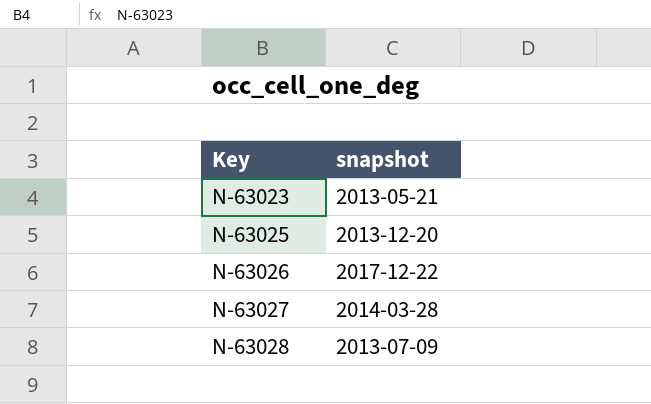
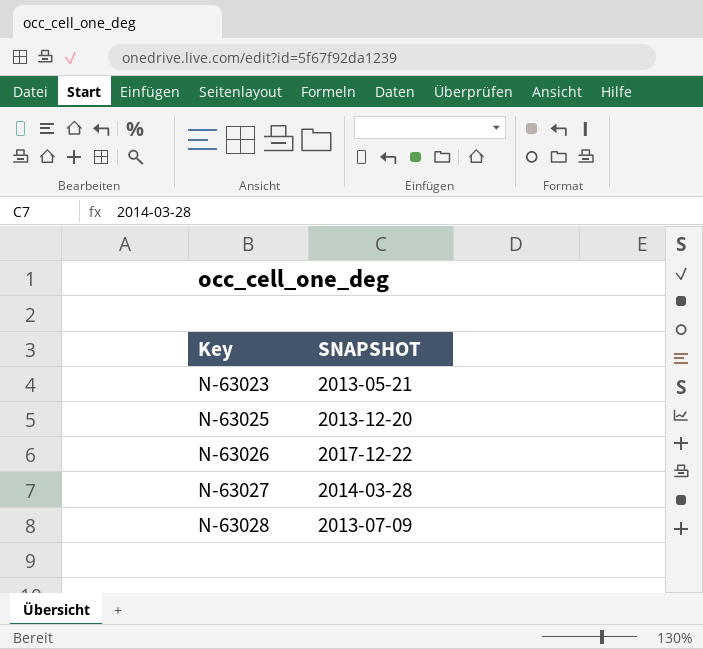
column name: snapshot -> SNAPSHOT

